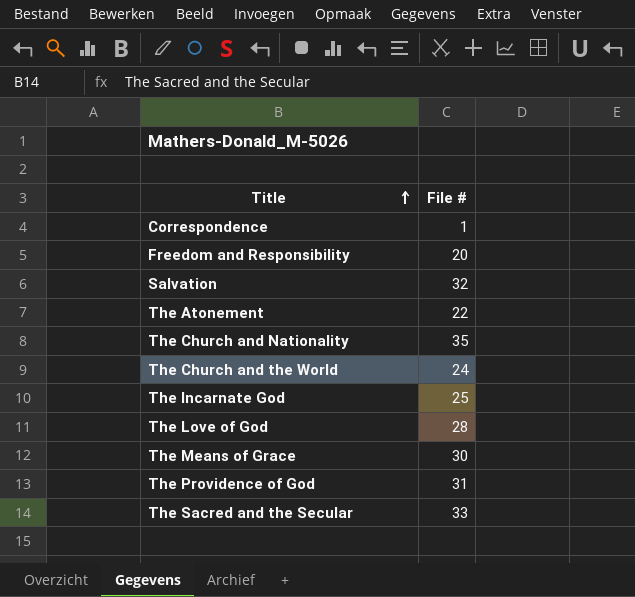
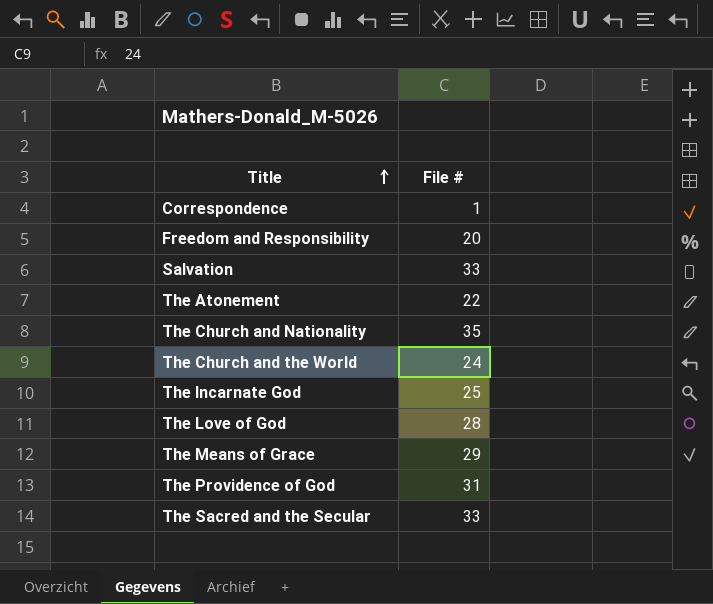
Salvation | File #: 32 -> 33
The Means of Grace | File #: 30 -> 29

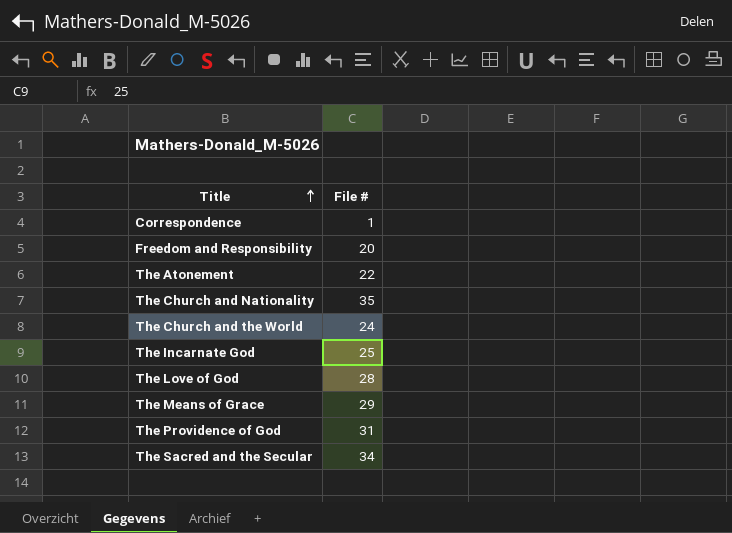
row Salvation: 33 -> none
The Sacred and the Secular | File #: 33 -> 34

